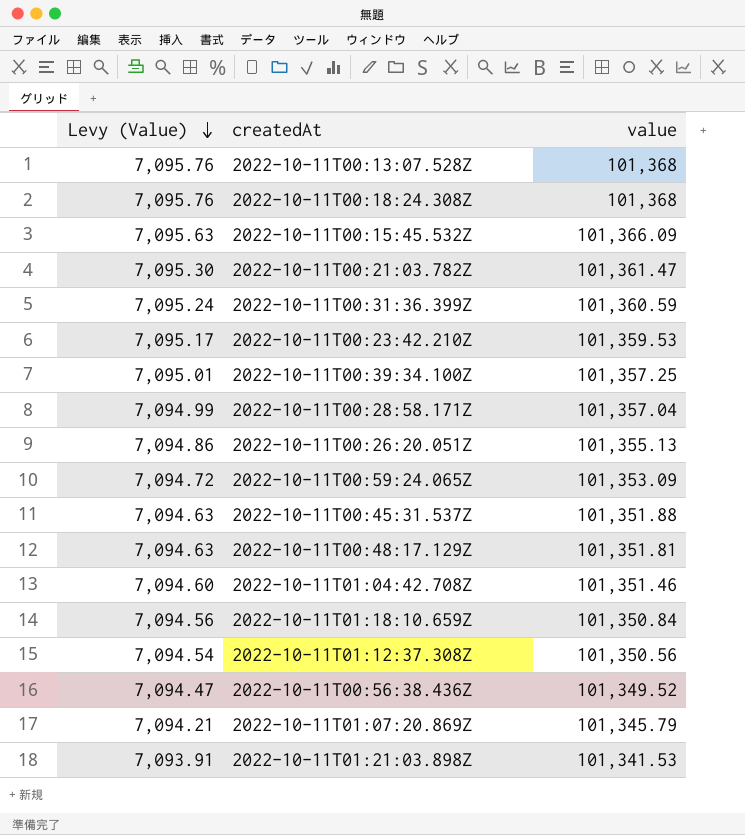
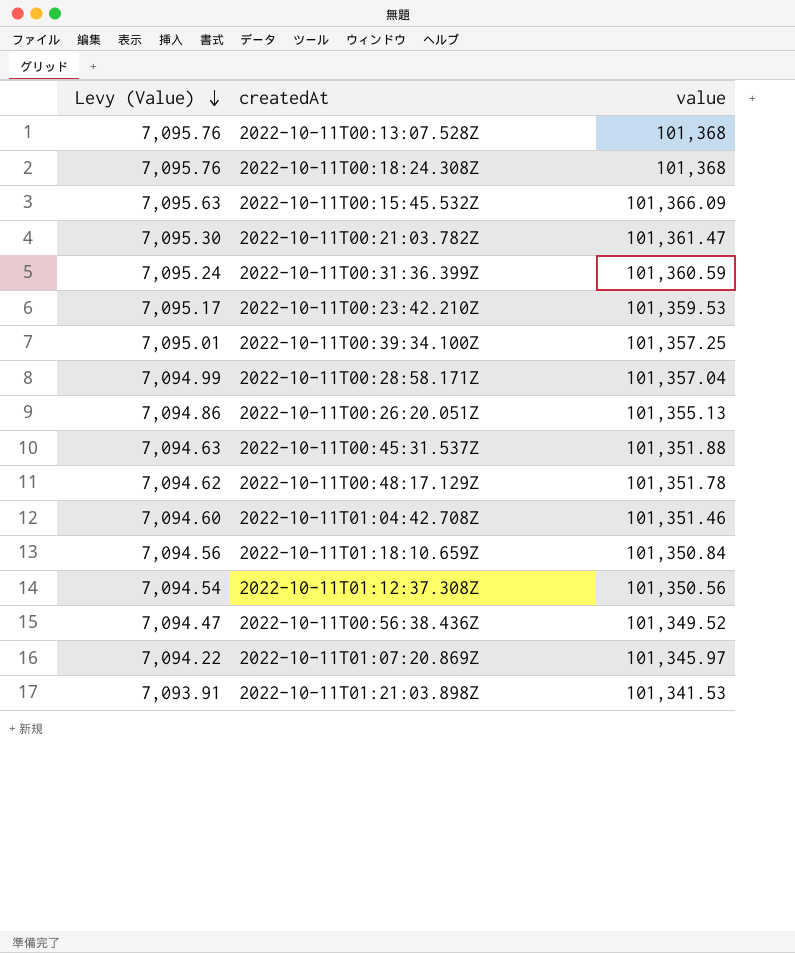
row 2022-10-11T00:59:24.065Z: 7,094.72 | 101,353.09 -> none
2022-10-11T00:48:17.129Z | Levy (Value): 7,094.63 -> 7,094.62
2022-10-11T00:48:17.129Z | value: 101,351.81 -> 101,351.78
2022-10-11T01:07:20.869Z | Levy (Value): 7,094.21 -> 7,094.22
2022-10-11T01:07:20.869Z | value: 101,345.79 -> 101,345.97

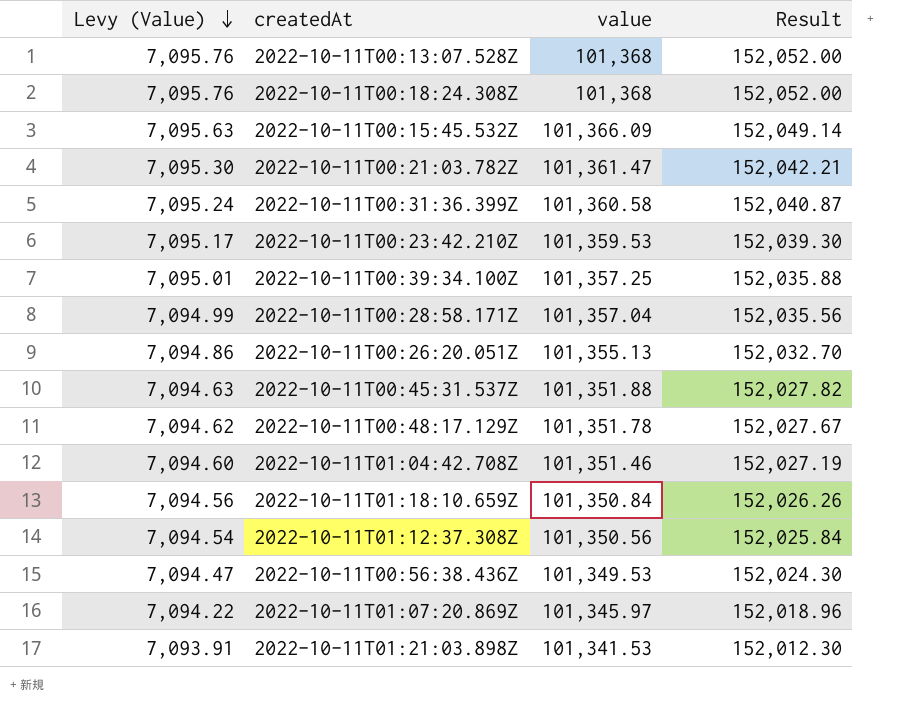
column Result | formula: none -> [value] * 1.5
2022-10-11T00:31:36.399Z | value: 101,360.59 -> 101,360.58
2022-10-11T00:56:38.436Z | value: 101,349.52 -> 101,349.53

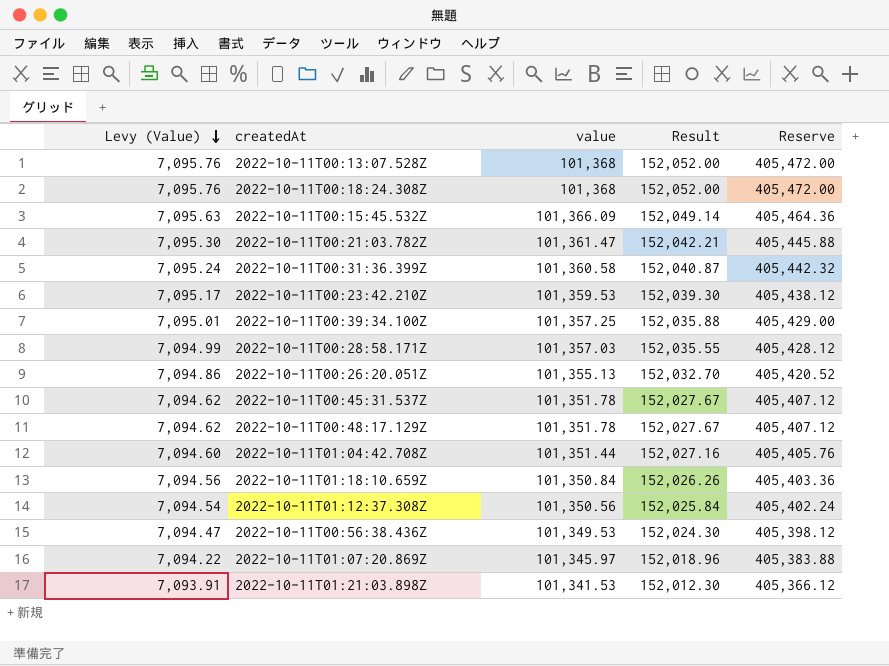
column Reserve | formula: none -> [value] * 4
2022-10-11T00:28:58.171Z | value: 101,357.04 -> 101,357.03
2022-10-11T00:28:58.171Z | Result: 152,035.56 -> 152,035.55
2022-10-11T00:45:31.537Z | Levy (Value): 7,094.63 -> 7,094.62
2022-10-11T00:45:31.537Z | value: 101,351.88 -> 101,351.78
2022-10-11T00:45:31.537Z | Result: 152,027.82 -> 152,027.67
2022-10-11T01:04:42.708Z | value: 101,351.46 -> 101,351.44
2022-10-11T01:04:42.708Z | Result: 152,027.19 -> 152,027.16

